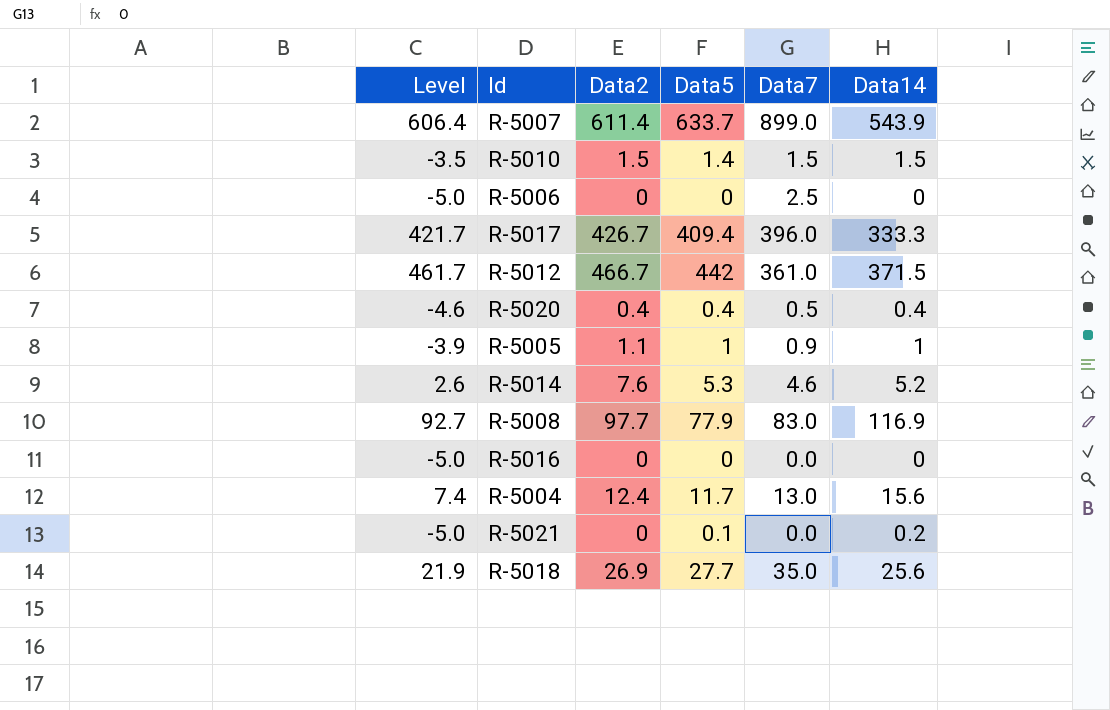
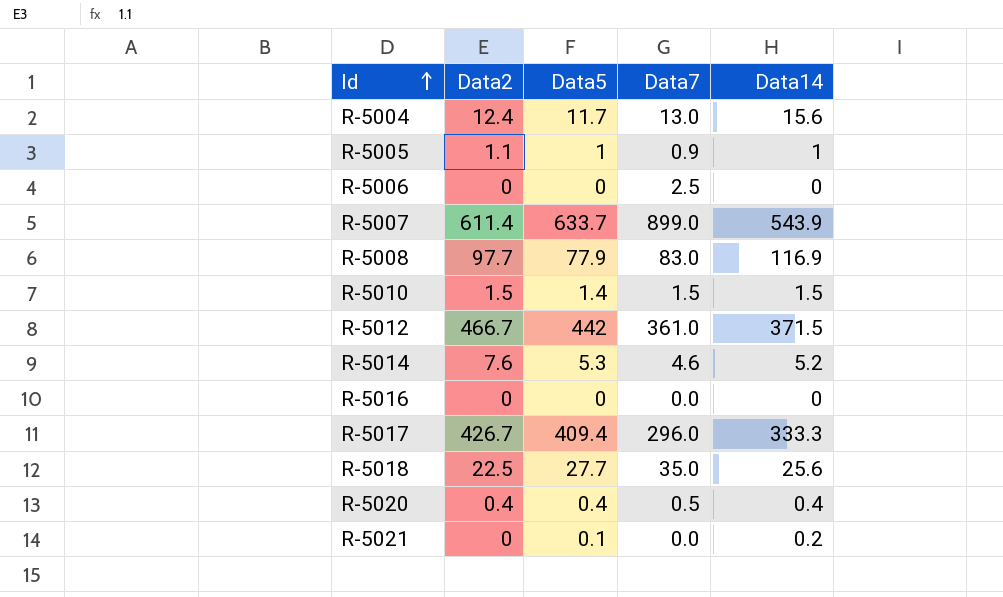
row order: none -> Id ascending
column Level | formula: [Data2] - 5 -> none
R-5017 | Data7: 396.0 -> 296.0
R-5018 | Data2: 26.9 -> 22.5

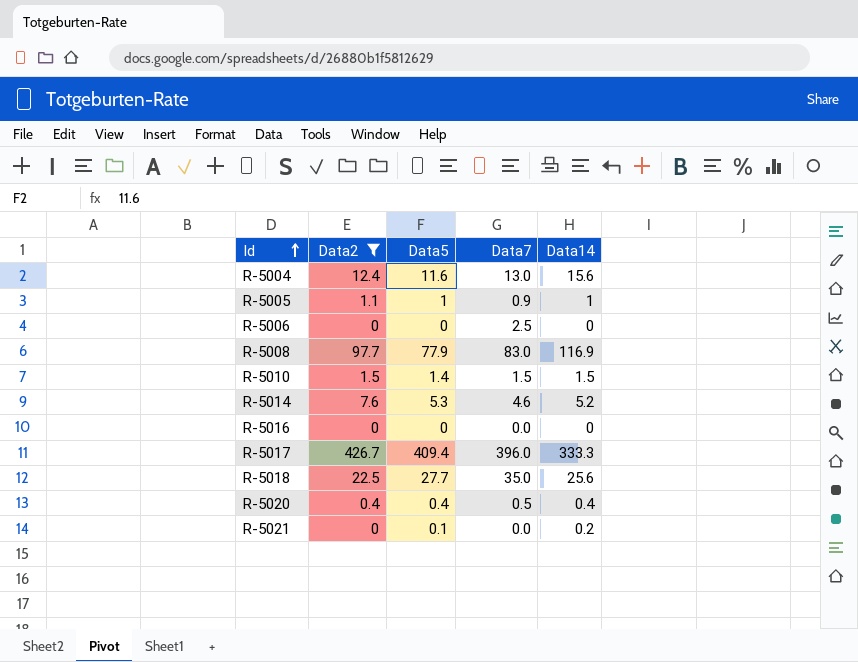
filter: none -> Data2 <= 426.7
R-5004 | Data5: 11.7 -> 11.6
R-5017 | Data7: 296.0 -> 396.0

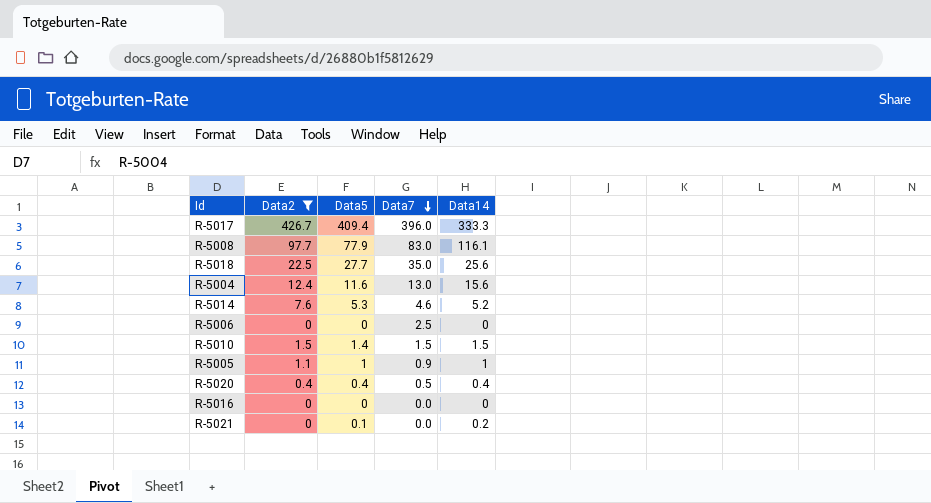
row order: Id ascending -> Data7 descending
R-5008 | Data14: 116.9 -> 116.1

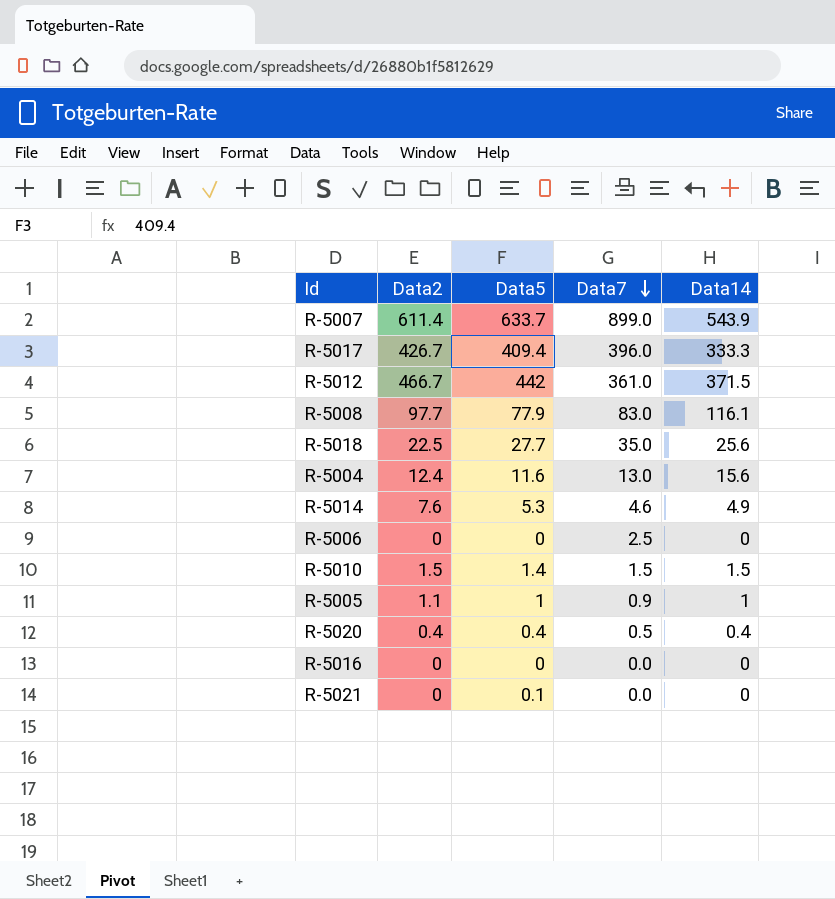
filter: Data2 <= 426.7 -> none
R-5014 | Data14: 5.2 -> 4.9
R-5021 | Data14: 0.2 -> 0

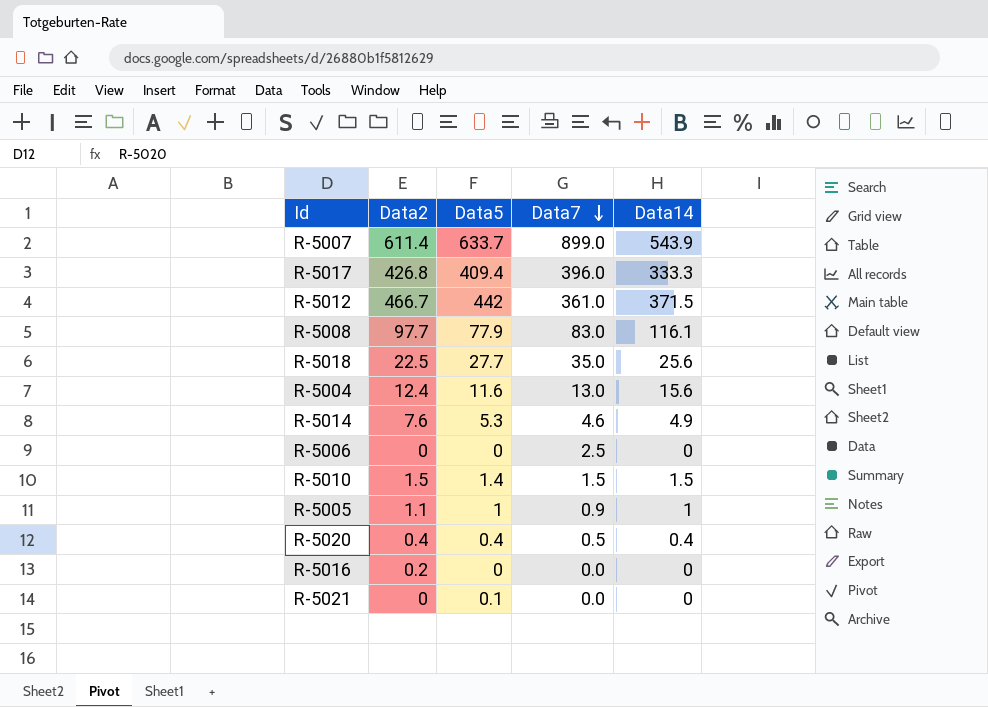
R-5017 | Data2: 426.7 -> 426.8
R-5016 | Data2: 0 -> 0.2

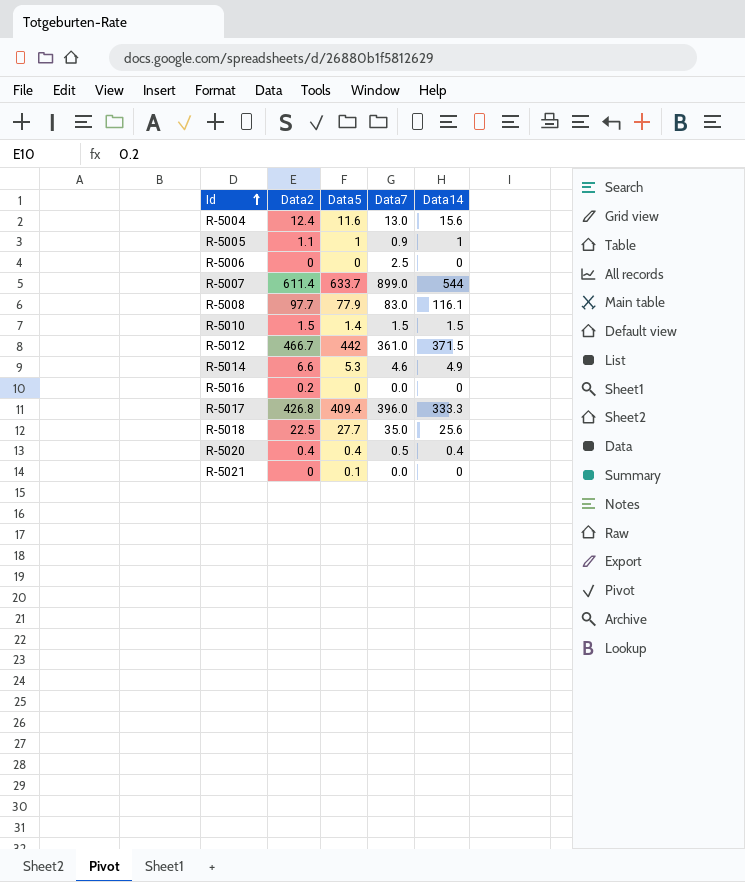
row order: Data7 descending -> Id ascending
R-5007 | Data14: 543.9 -> 544
R-5014 | Data2: 7.6 -> 6.6

